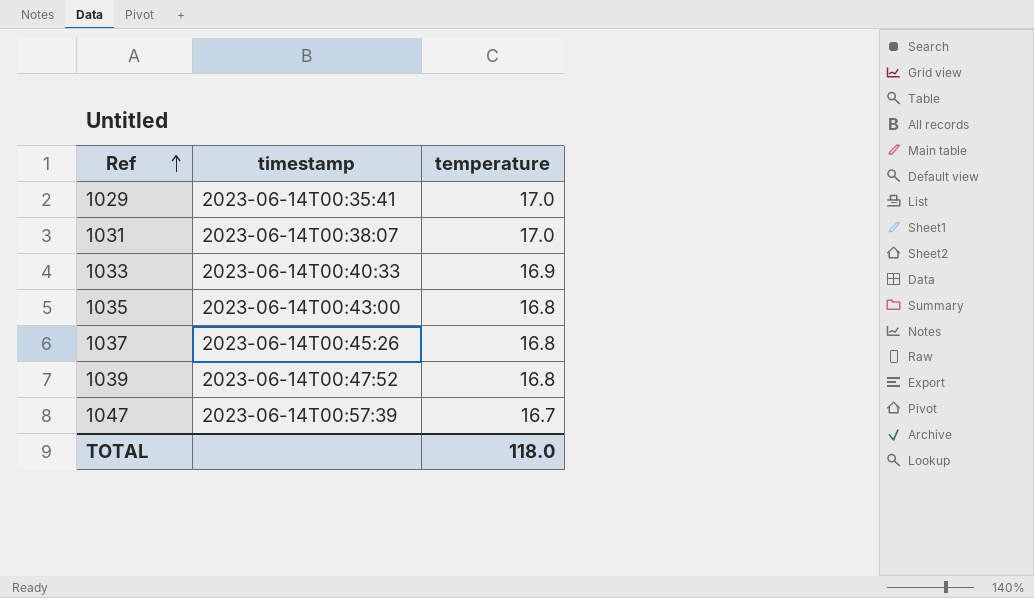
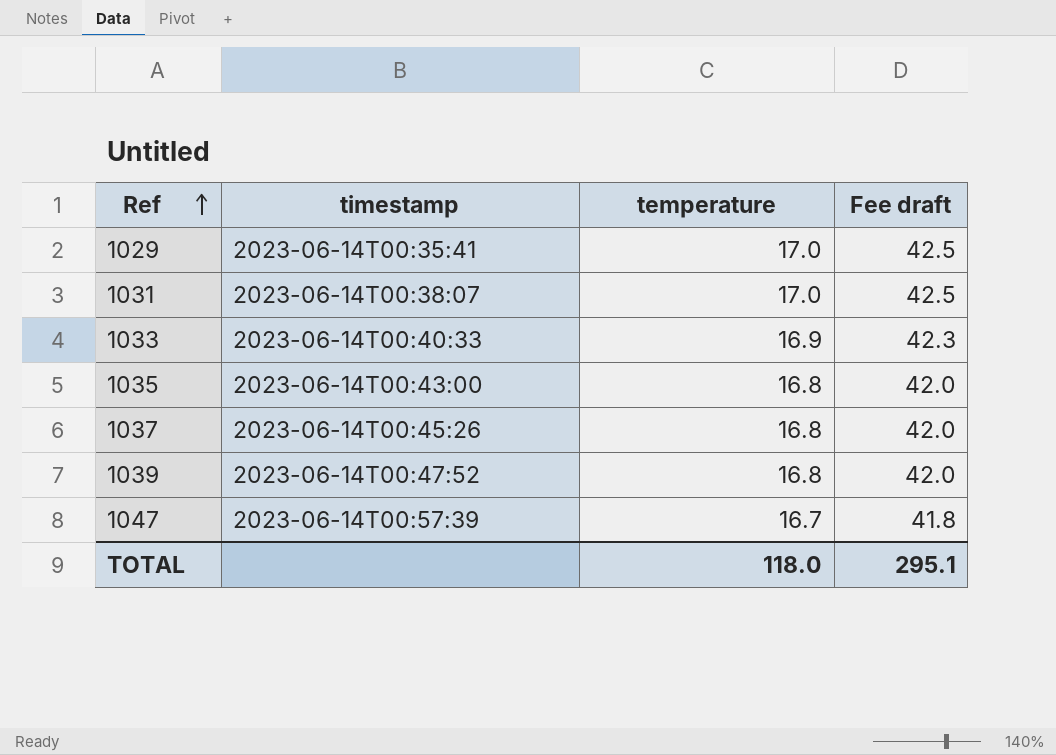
column Fee draft | formula: none -> [temperature] * 2.5

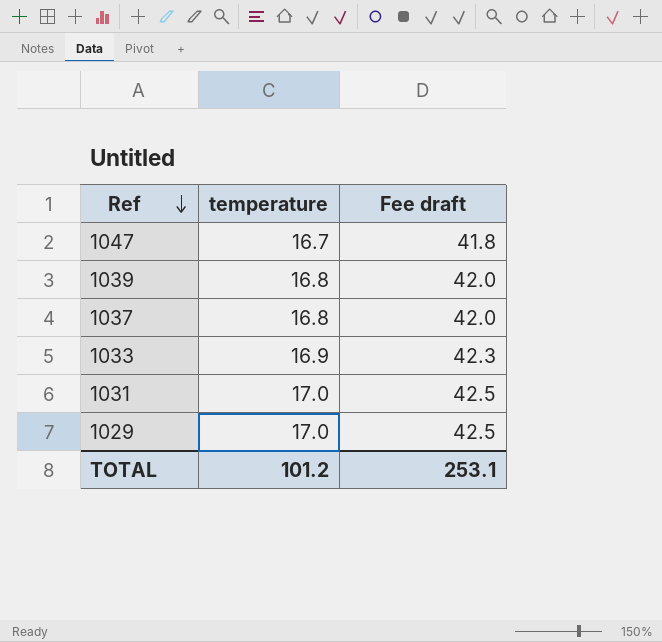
row order: Ref ascending -> Ref descending
column timestamp | position: 2 -> none
row 1035: 2023-06-14T00:43:00 | 16.8 | 42.0 -> none
TOTAL | temperature: 118.0 -> 101.2
TOTAL | Fee draft: 295.1 -> 253.1

